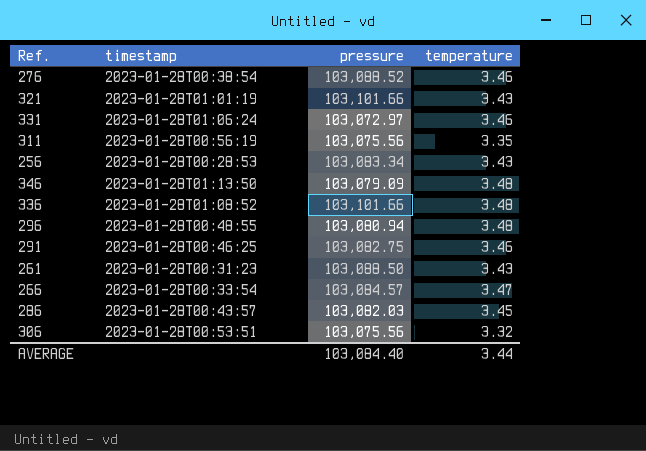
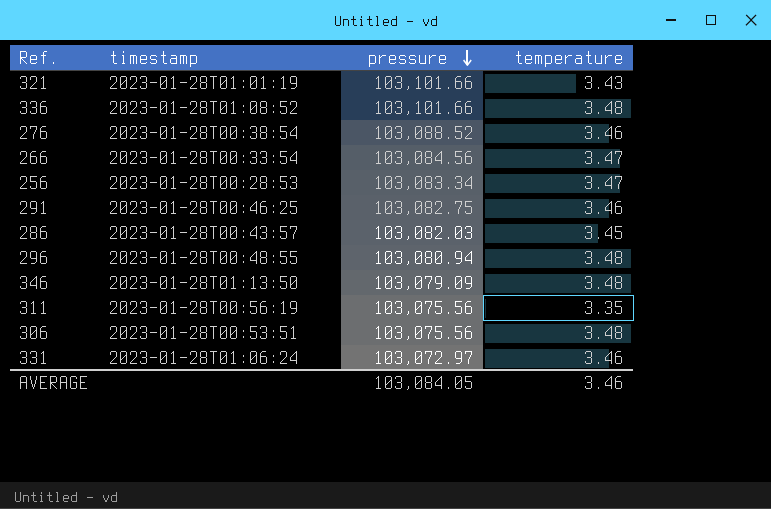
row order: none -> pressure descending
row 261: 2023-01-28T00:31:23 | 103,088.50 | 3.43 -> none
266 | pressure: 103,084.57 -> 103,084.56
256 | temperature: 3.43 -> 3.47
306 | temperature: 3.32 -> 3.48
AVERAGE | pressure: 103,084.40 -> 103,084.05
AVERAGE | temperature: 3.44 -> 3.46

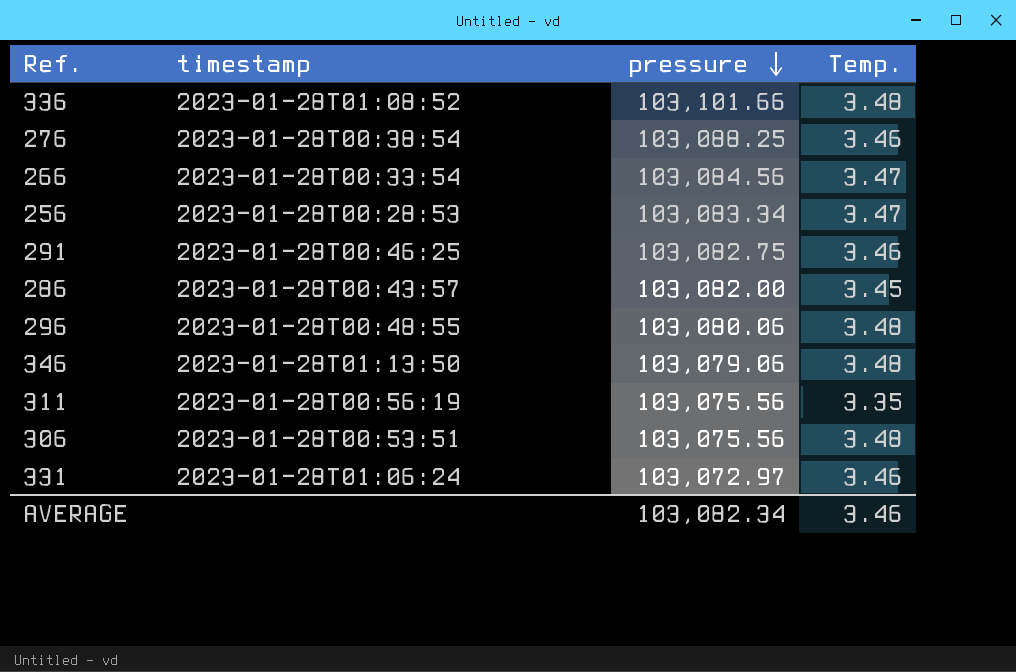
column name: temperature -> Temp.
row 321: 2023-01-28T01:01:19 | 103,101.66 | 3.43 -> none
276 | pressure: 103,088.52 -> 103,088.25
286 | pressure: 103,082.03 -> 103,082.00
296 | pressure: 103,080.94 -> 103,080.06
346 | pressure: 103,079.09 -> 103,079.06
AVERAGE | pressure: 103,084.05 -> 103,082.34

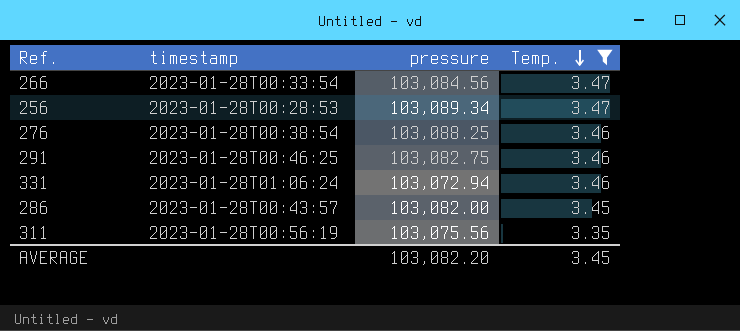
filter: none -> Temp. != 3.48
row order: pressure descending -> Temp. descending
256 | pressure: 103,083.34 -> 103,089.34
331 | pressure: 103,072.97 -> 103,072.94
AVERAGE | pressure: 103,082.34 -> 103,082.20
AVERAGE | Temp.: 3.46 -> 3.45

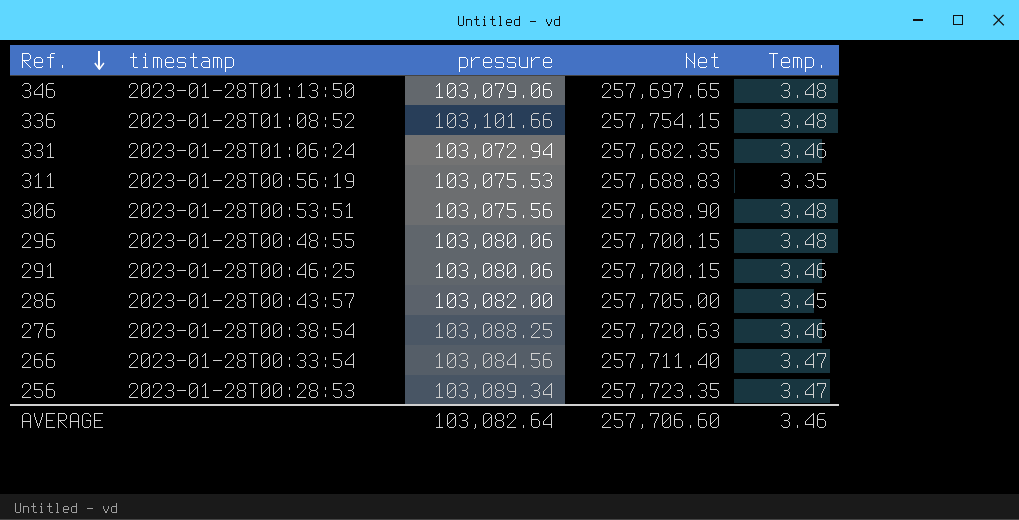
filter: Temp. != 3.48 -> none
row order: Temp. descending -> Ref. descending
column Net | formula: none -> [pressure] * 2.5
311 | pressure: 103,075.56 -> 103,075.53
291 | pressure: 103,082.75 -> 103,080.06
AVERAGE | pressure: 103,082.20 -> 103,082.64
AVERAGE | Temp.: 3.45 -> 3.46

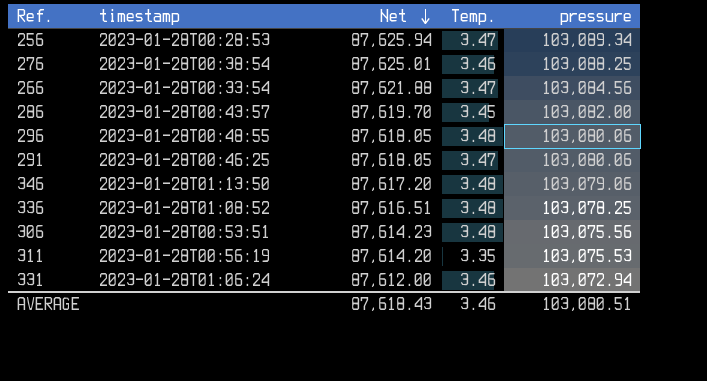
row order: Ref. descending -> Net descending
column Net | formula: [pressure] * 2.5 -> [pressure] * 0.85
column pressure | position: 3 -> 5
291 | Temp.: 3.46 -> 3.47
336 | pressure: 103,101.66 -> 103,078.25
AVERAGE | Net: 257,706.60 -> 87,618.43
AVERAGE | pressure: 103,082.64 -> 103,080.51

